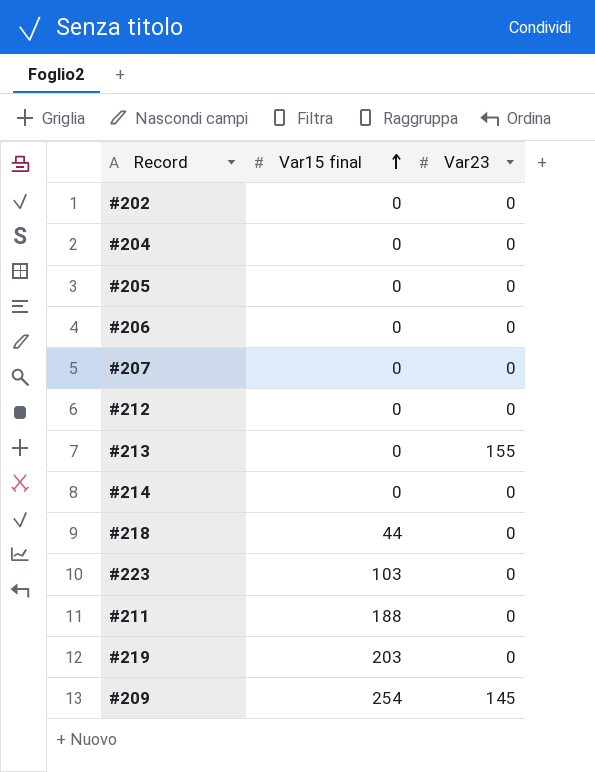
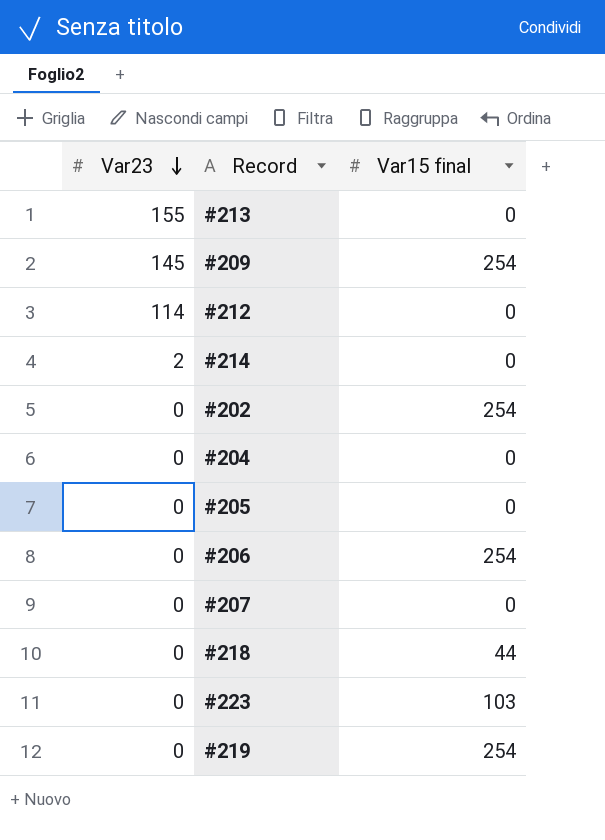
row order: Var15 final ascending -> Var23 descending
column Var23 | position: 3 -> 1
row #211: 188 | 0 -> none
#212 | Var23: 0 -> 114
#214 | Var23: 0 -> 2
#202 | Var15 final: 0 -> 254
#206 | Var15 final: 0 -> 254
#219 | Var15 final: 203 -> 254

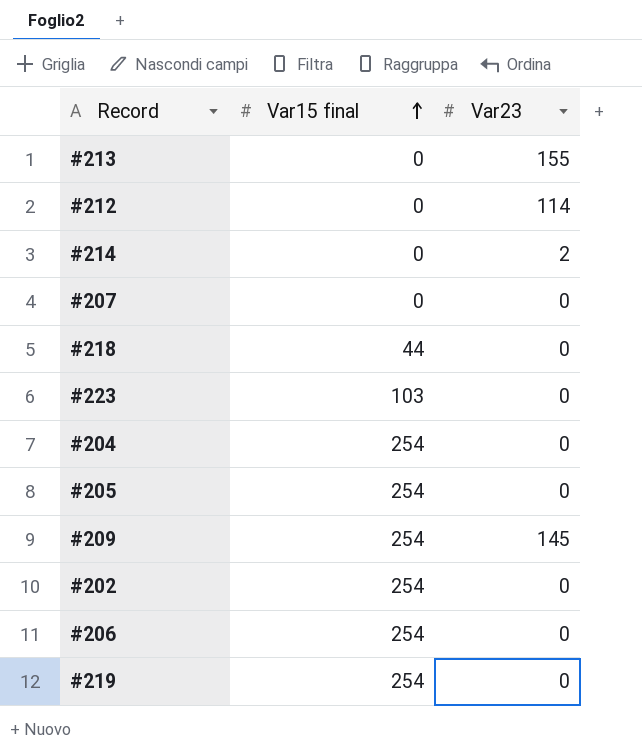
row order: Var23 descending -> Var15 final ascending
column Var23 | position: 1 -> 3
#204 | Var15 final: 0 -> 254
#205 | Var15 final: 0 -> 254

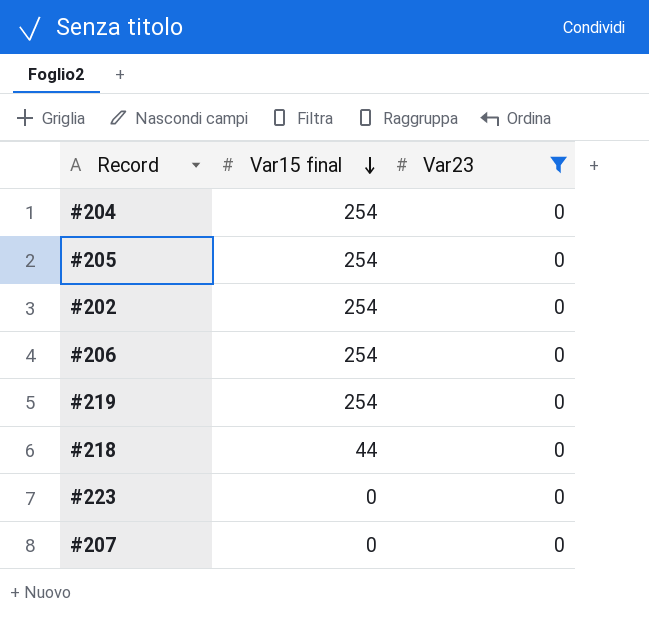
filter: none -> Var23 = 0
row order: Var15 final ascending -> Var15 final descending
#223 | Var15 final: 103 -> 0

